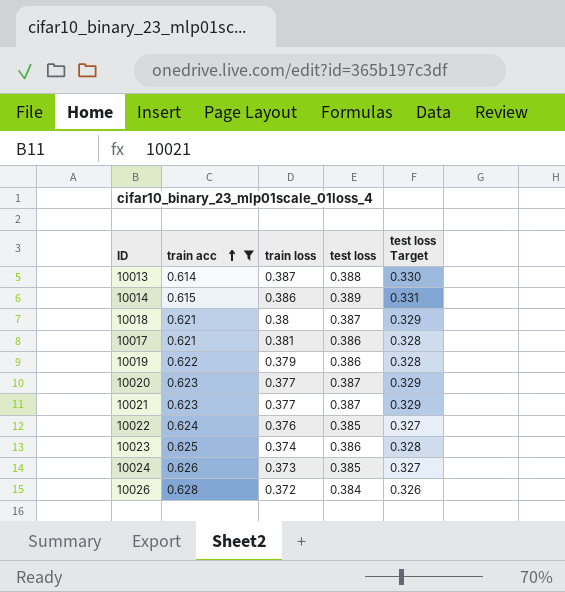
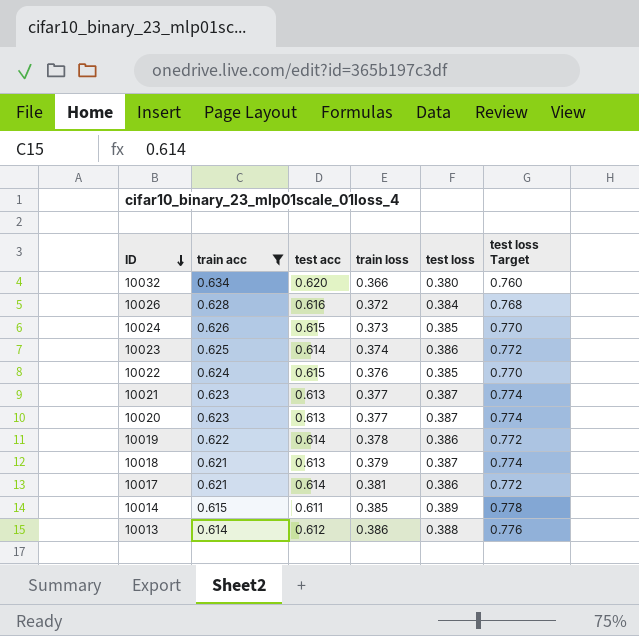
row order: train acc ascending -> ID descending
column test acc | position: none -> 3
column test loss Target | formula: [test loss] * 0.85 -> [test loss] * 2
row 10032: none -> 0.634 | 0.620 | 0.366 | 0.380 | 0.760
10019 | train loss: 0.379 -> 0.378
10018 | train loss: 0.38 -> 0.379
10014 | train loss: 0.386 -> 0.385
10013 | train loss: 0.387 -> 0.386

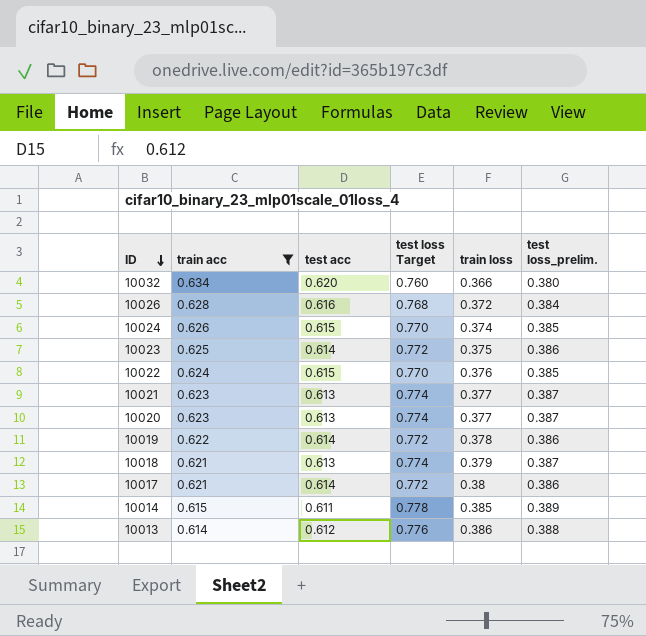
column test loss Target | position: 6 -> 4
column name: test loss -> test loss_prelim.
10024 | train loss: 0.373 -> 0.374
10023 | train loss: 0.374 -> 0.375
10017 | train loss: 0.381 -> 0.38

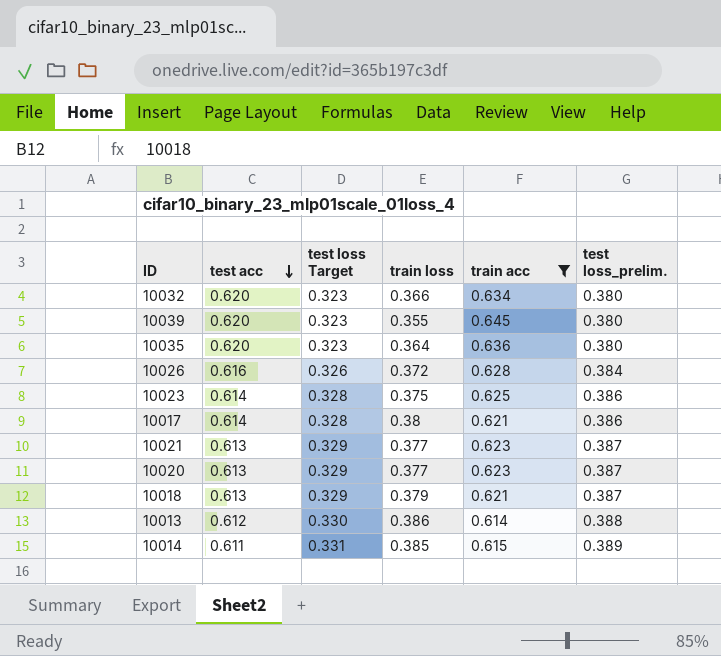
row order: ID descending -> test acc descending
column test loss Target | formula: [test loss_prelim.] * 2 -> [test loss_prelim.] * 0.85
column train acc | position: 2 -> 5
row 10024: 0.626 | 0.615 | 0.770 | 0.374 | 0.385 -> none
row 10022: 0.624 | 0.615 | 0.770 | 0.376 | 0.385 -> none
row 10019: 0.622 | 0.614 | 0.772 | 0.378 | 0.386 -> none
row 10039: none -> 0.620 | 0.323 | 0.355 | 0.645 | 0.380
row 10035: none -> 0.620 | 0.323 | 0.364 | 0.636 | 0.380

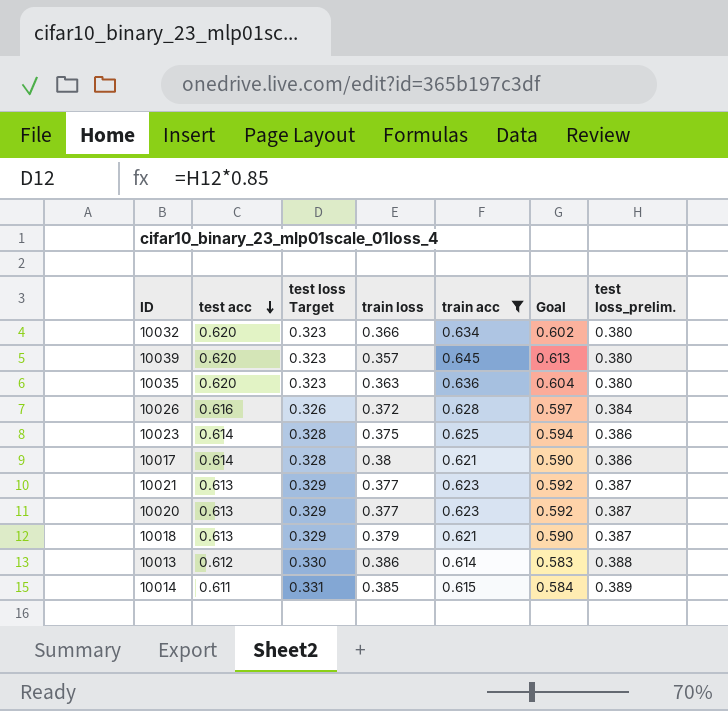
column Goal | formula: none -> [train acc] * 0.95
10039 | train loss: 0.355 -> 0.357
10035 | train loss: 0.364 -> 0.363

